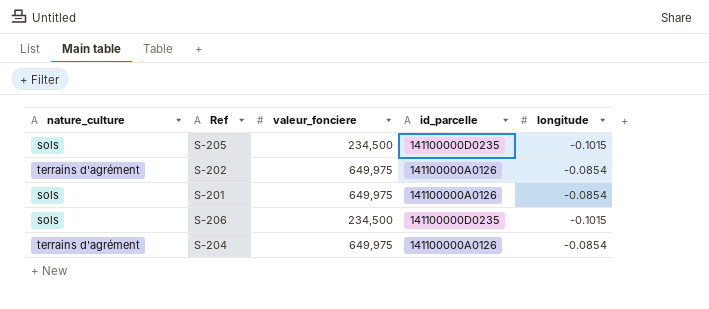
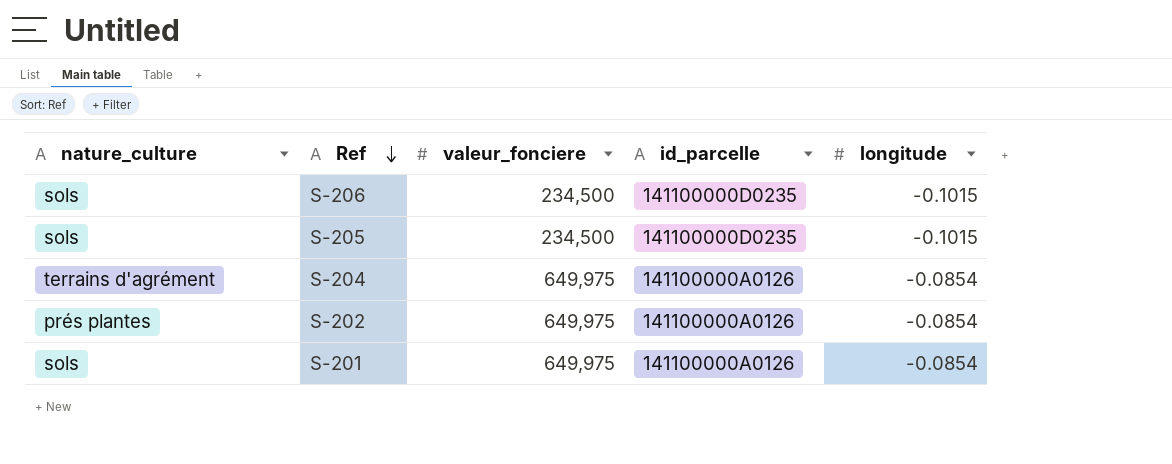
row order: none -> Ref descending
S-202 | nature_culture: terrains d'agrément -> prés plantes

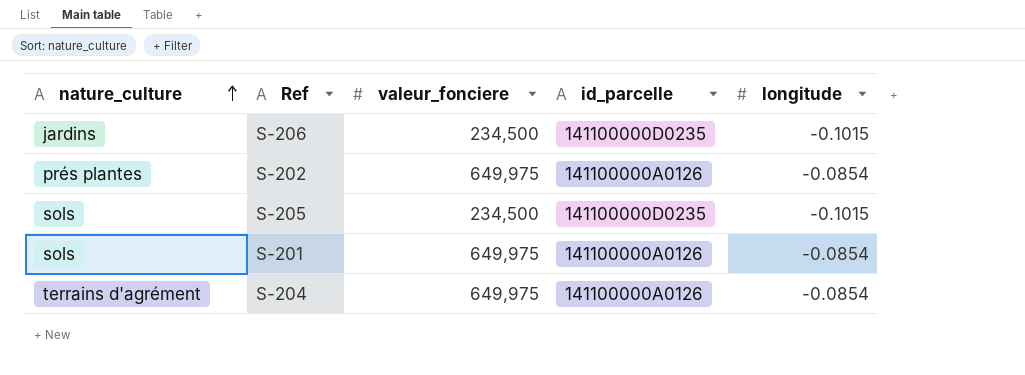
row order: Ref descending -> nature_culture ascending
S-206 | nature_culture: sols -> jardins

